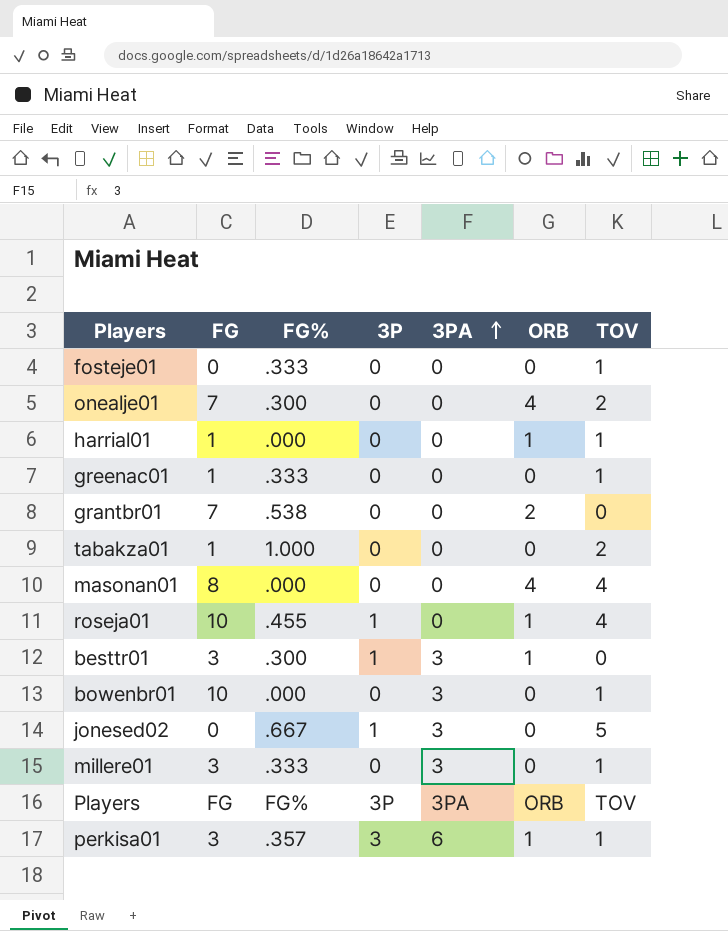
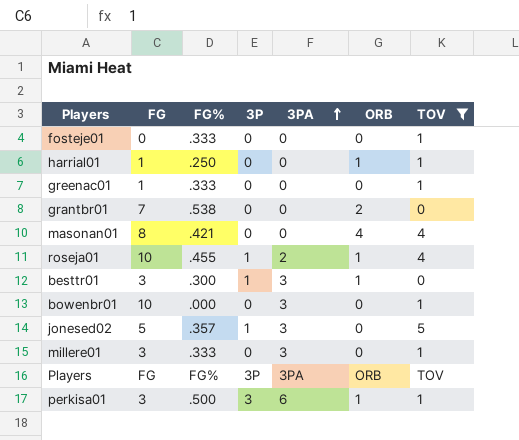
filter: none -> TOV != 2
harrial01 | FG%: .000 -> .250
masonan01 | FG%: .000 -> .421
roseja01 | 3PA: 0 -> 2
jonesed02 | FG: 0 -> 5
jonesed02 | FG%: .667 -> .357
perkisa01 | FG%: .357 -> .500

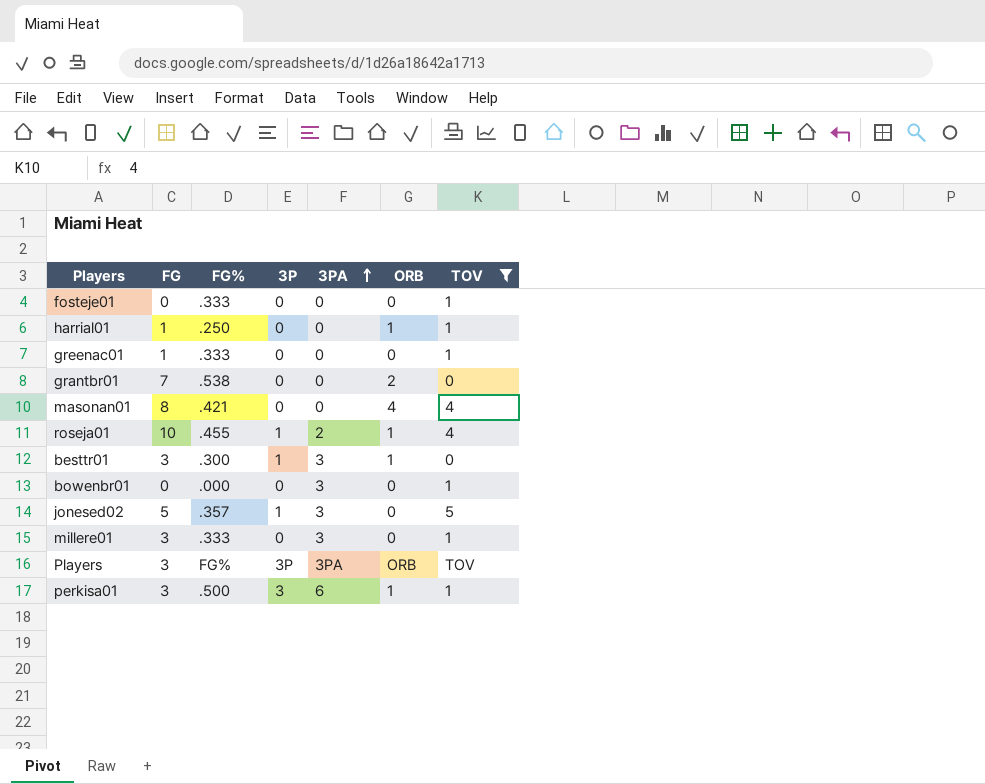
bowenbr01 | FG: 10 -> 0
Players | FG: FG -> 3

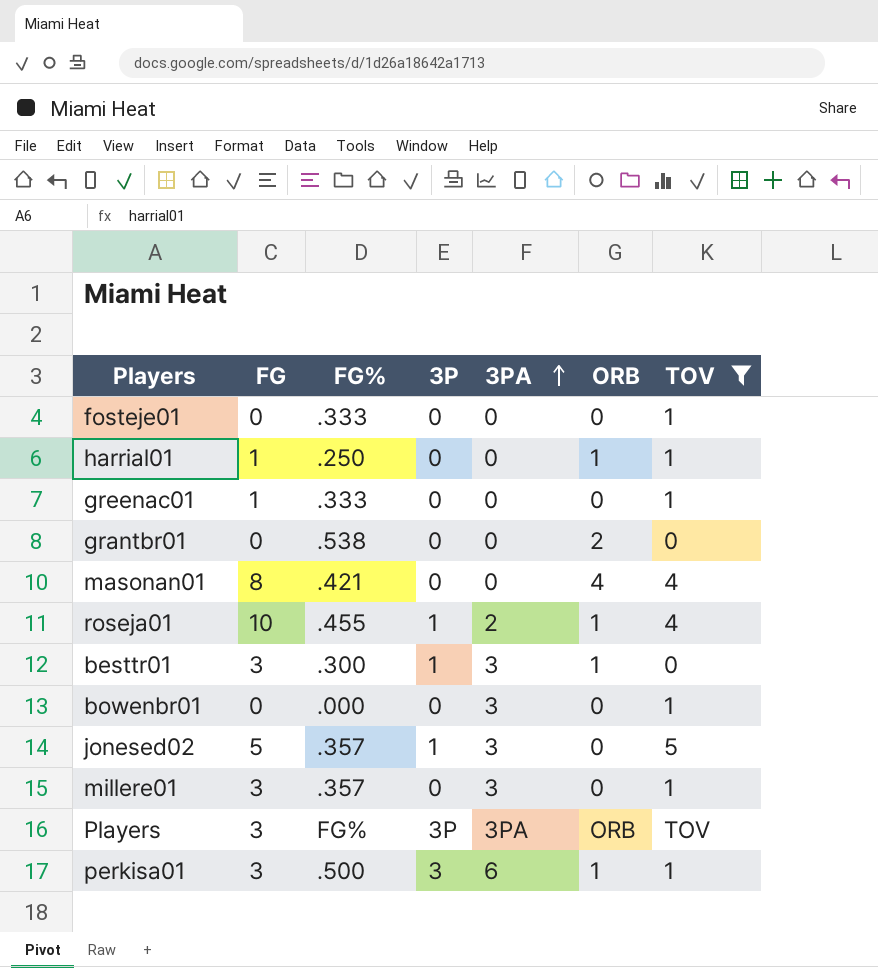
grantbr01 | FG: 7 -> 0
millere01 | FG%: .333 -> .357

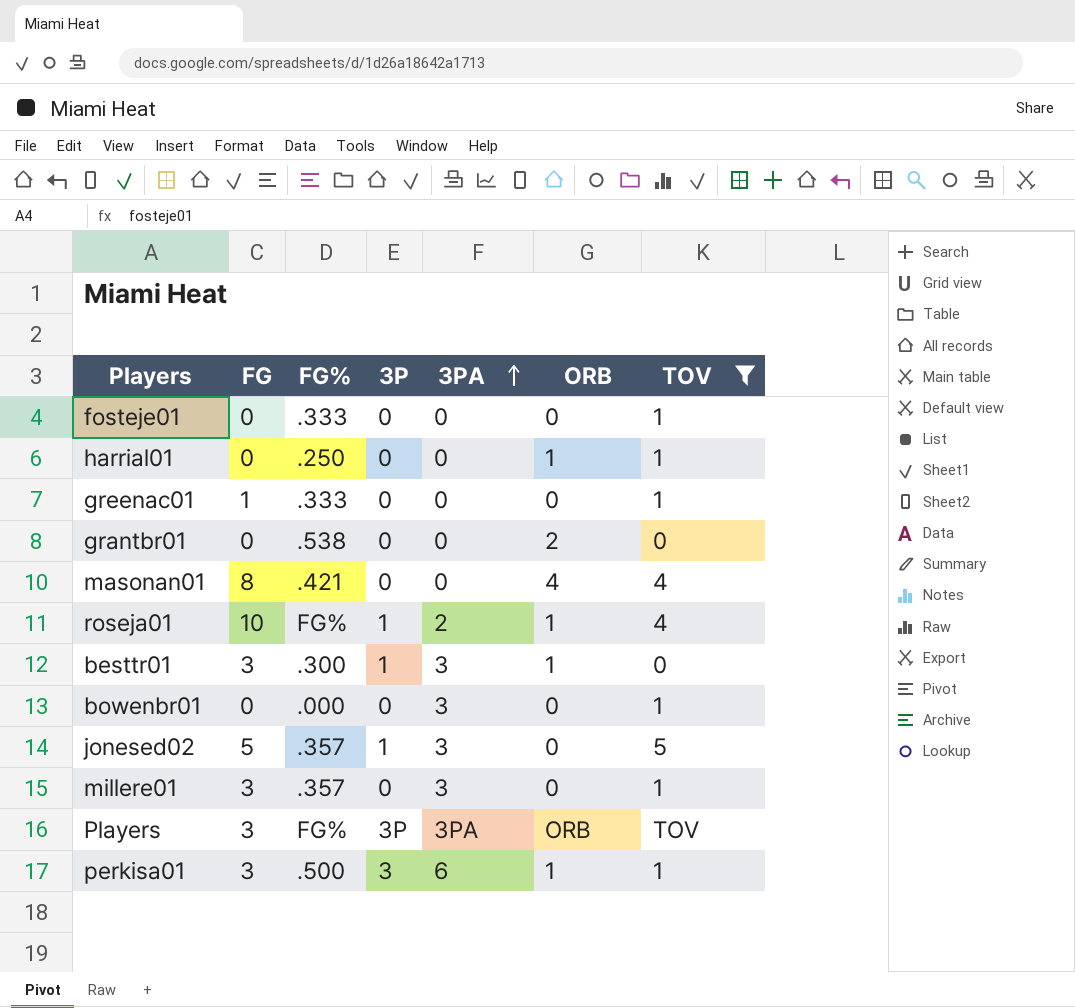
harrial01 | FG: 1 -> 0
roseja01 | FG%: .455 -> FG%

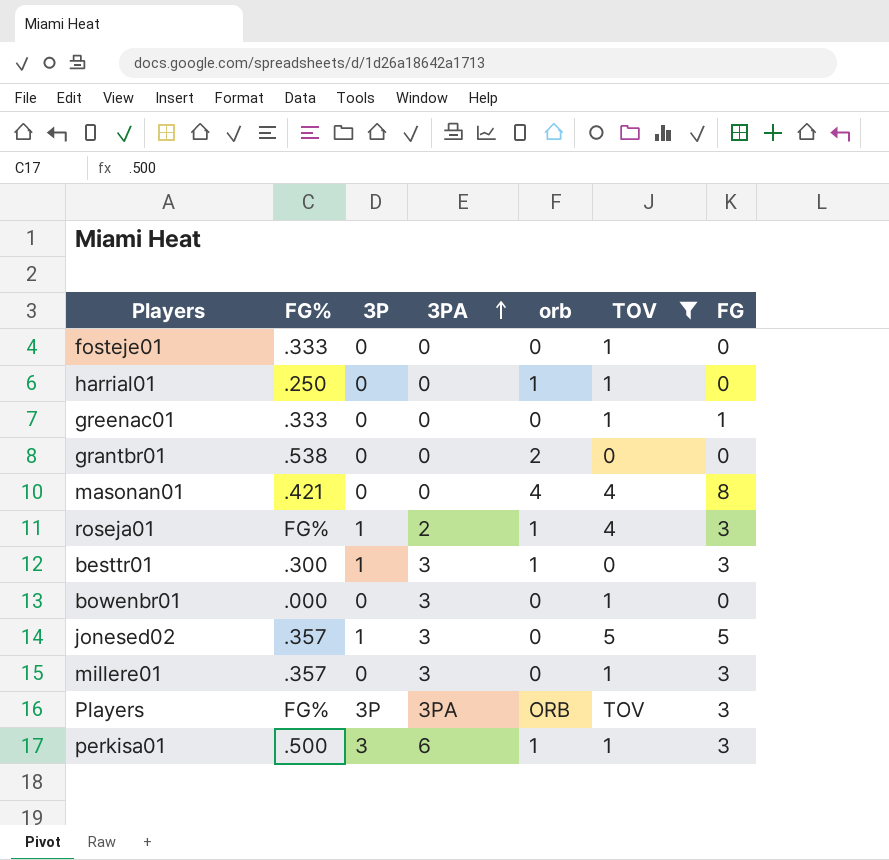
column name: ORB -> orb
column FG | position: 2 -> 7
roseja01 | FG: 10 -> 3

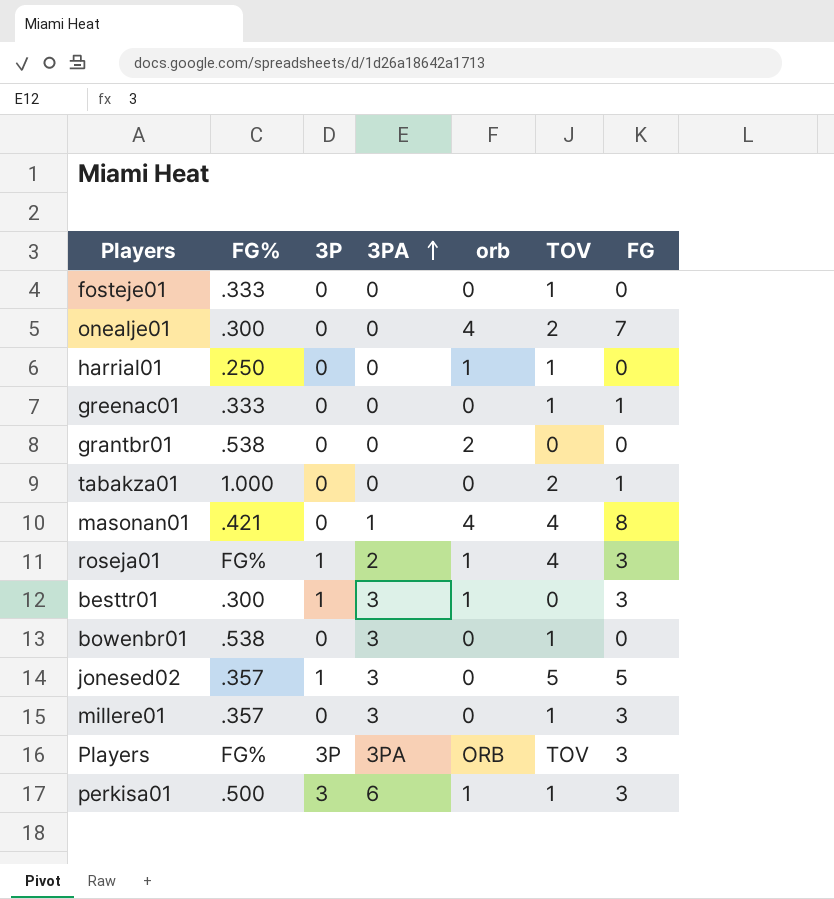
filter: TOV != 2 -> none
masonan01 | 3PA: 0 -> 1
bowenbr01 | FG%: .000 -> .538

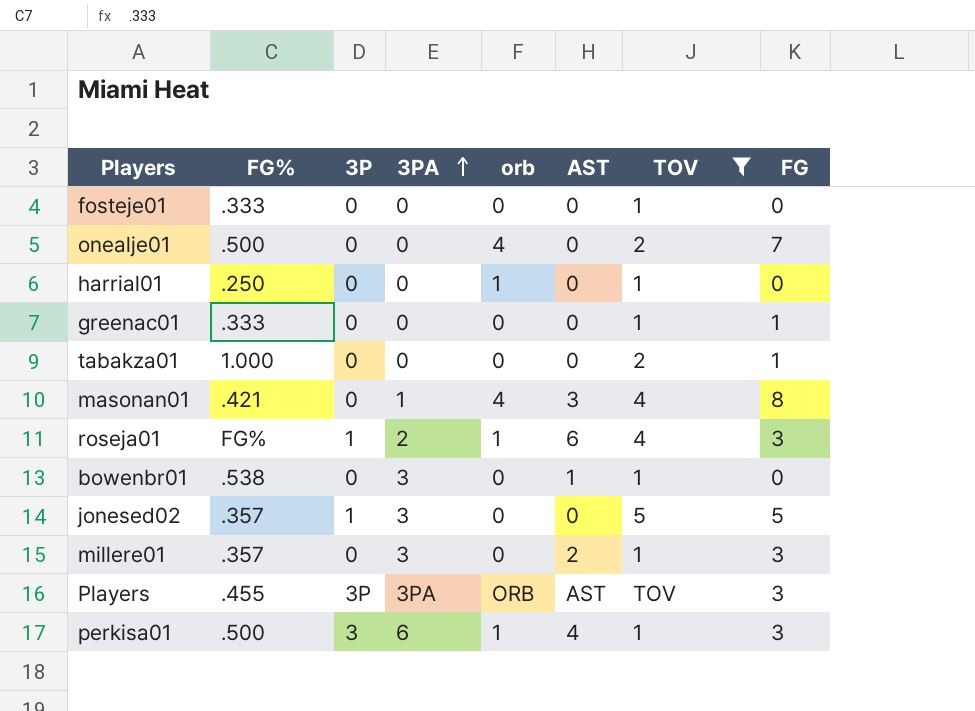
filter: none -> TOV != 0
column AST | position: none -> 6
onealje01 | FG%: .300 -> .500
Players | FG%: FG% -> .455

